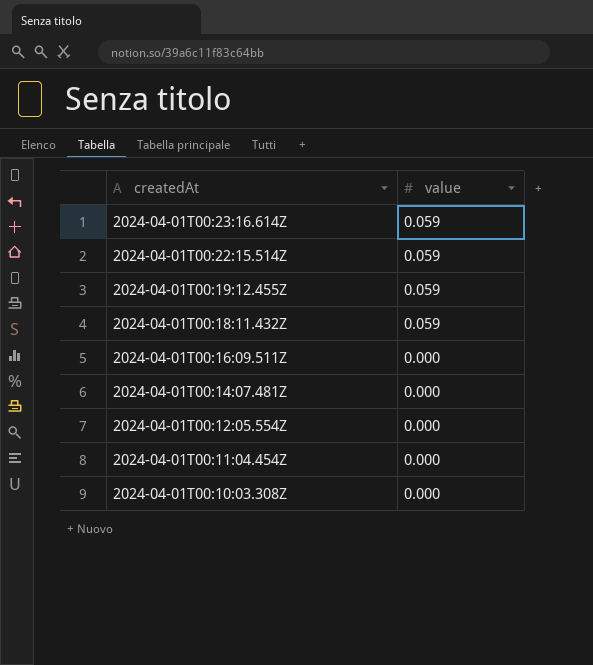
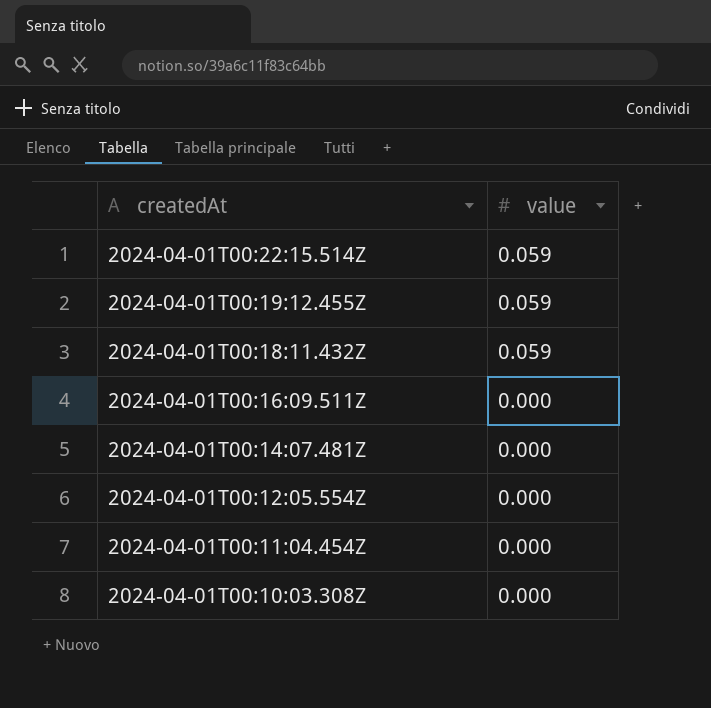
row 2024-04-01T00:23:16.614Z: 0.059 -> none

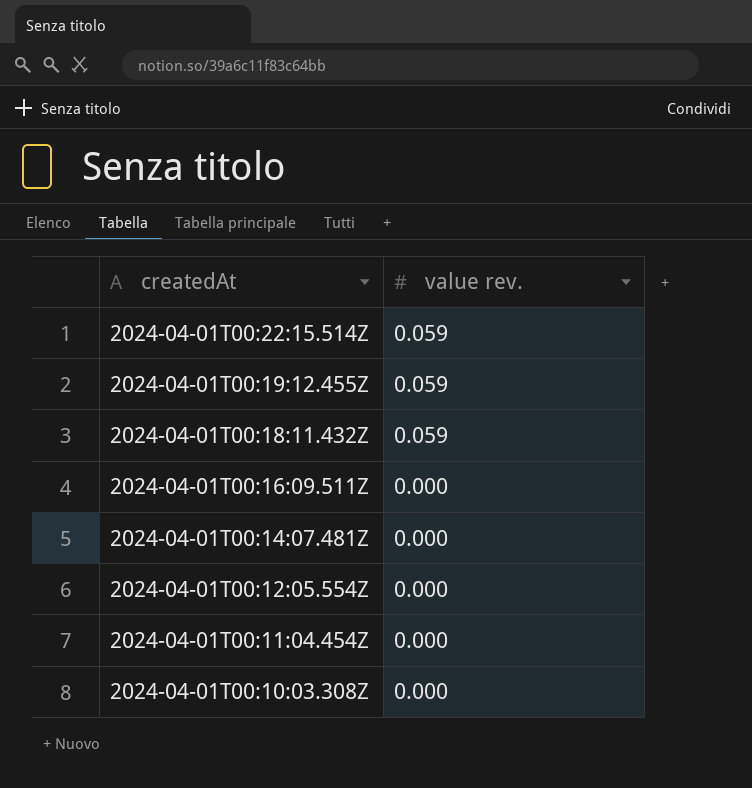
column name: value -> value rev.

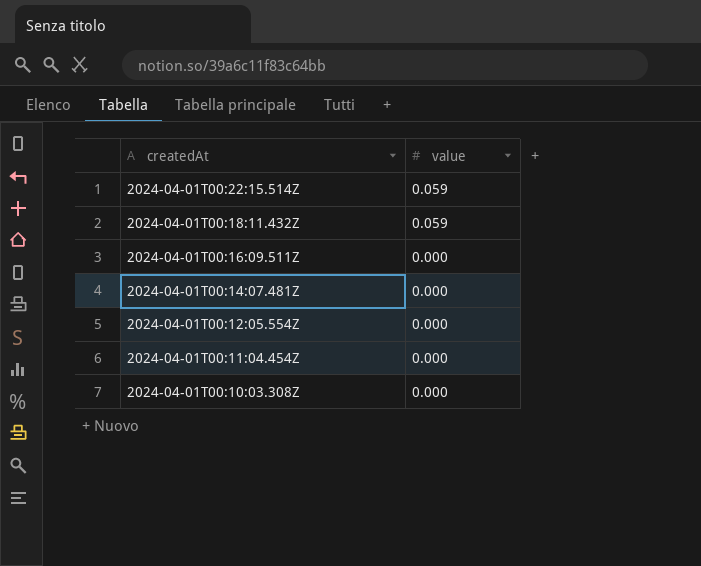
column name: value rev. -> value
row 2024-04-01T00:19:12.455Z: 0.059 -> none

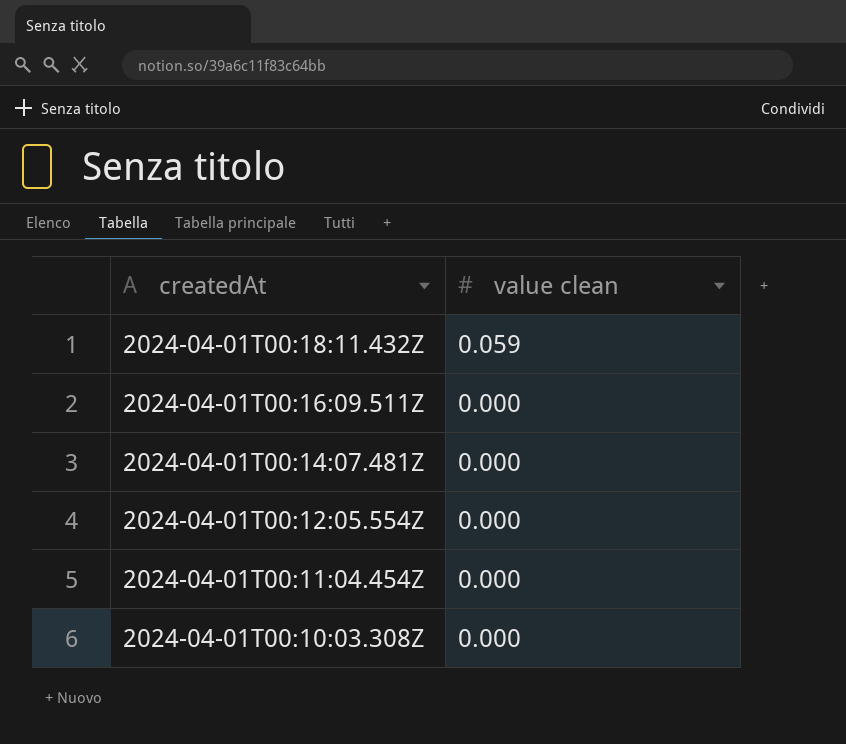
column name: value -> value clean
row 2024-04-01T00:22:15.514Z: 0.059 -> none

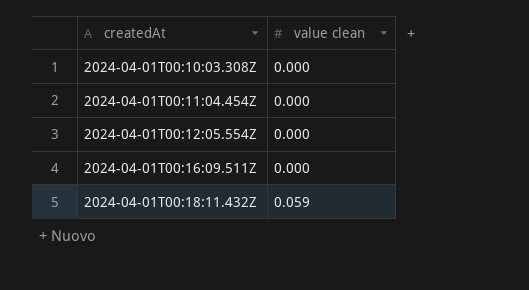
row order: createdAt descending -> createdAt ascending
row 2024-04-01T00:14:07.481Z: 0.000 -> none

